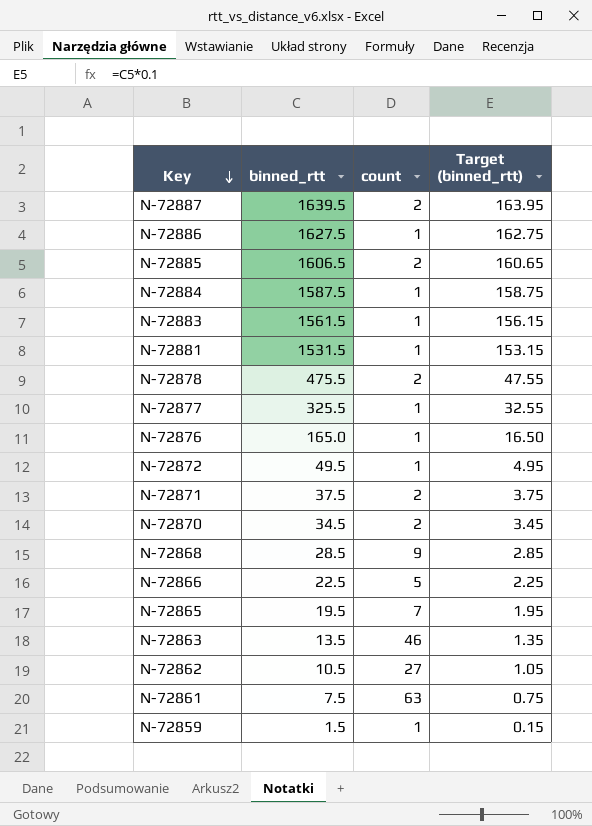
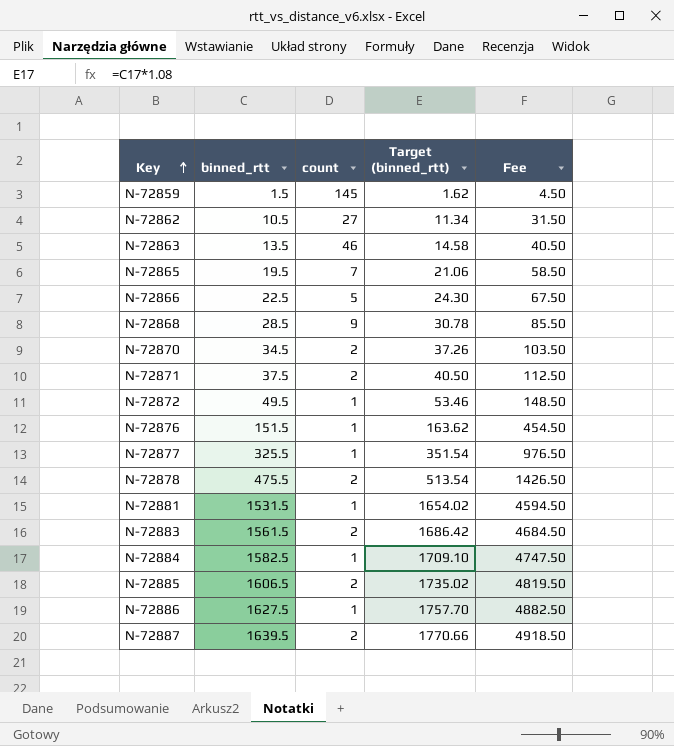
row order: Key descending -> Key ascending
column Target (binned_rtt) | formula: [binned_rtt] * 0.1 -> [binned_rtt] * 1.08
column Fee | formula: none -> [binned_rtt] * 3
row N-72861: 7.5 | 63 | 0.75 -> none
N-72859 | count: 1 -> 145
N-72876 | binned_rtt: 165.0 -> 151.5
N-72883 | count: 1 -> 2
N-72884 | binned_rtt: 1587.5 -> 1582.5

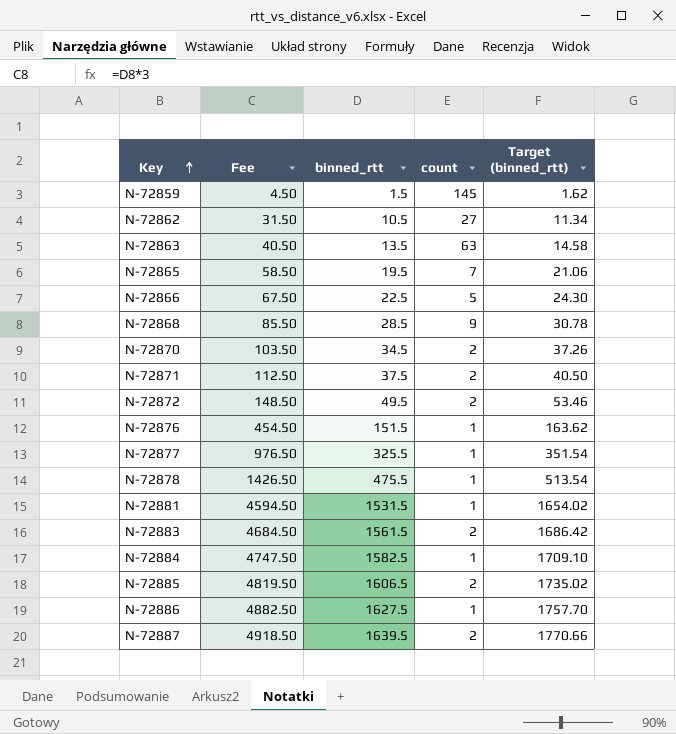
column Fee | position: 5 -> 2
N-72863 | count: 46 -> 63
N-72872 | count: 1 -> 2
N-72878 | count: 2 -> 1

